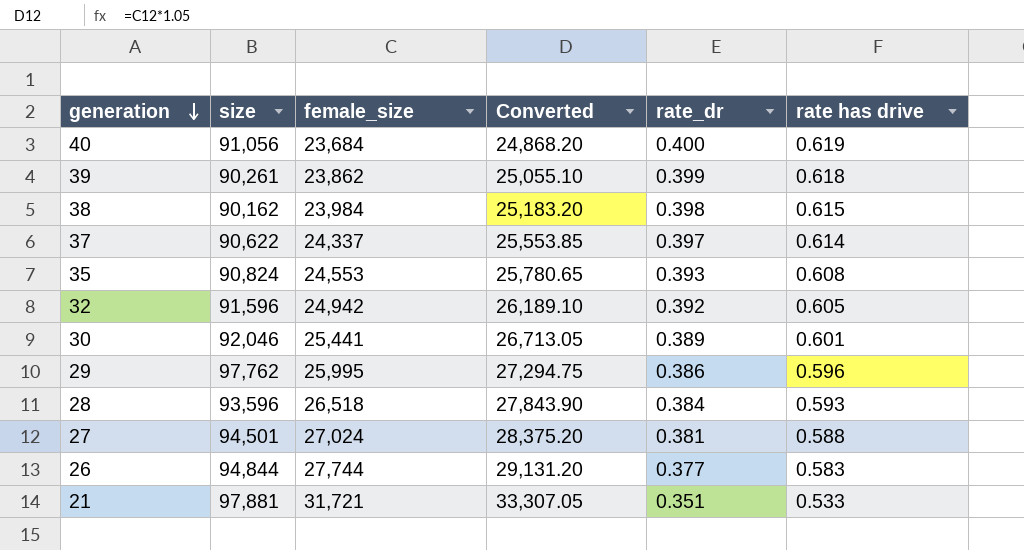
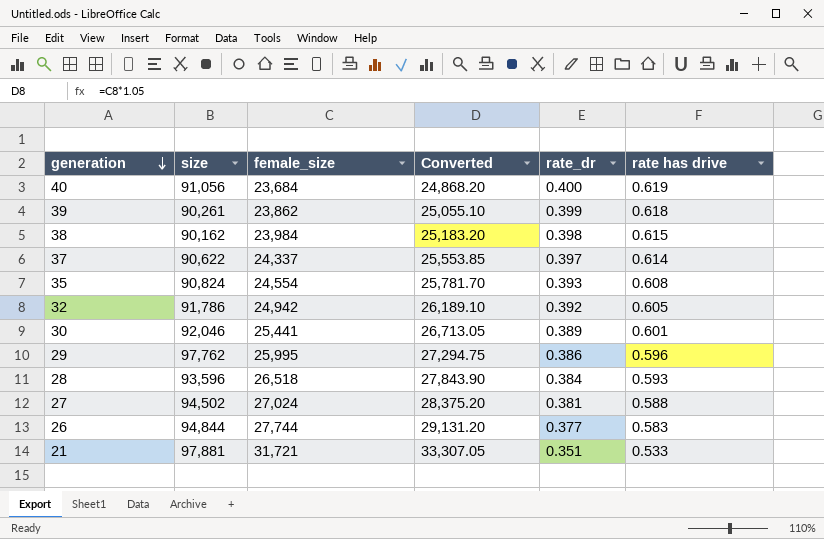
35 | female_size: 24,553 -> 24,554
35 | Converted: 25,780.65 -> 25,781.70
32 | size: 91,596 -> 91,786
27 | size: 94,501 -> 94,502

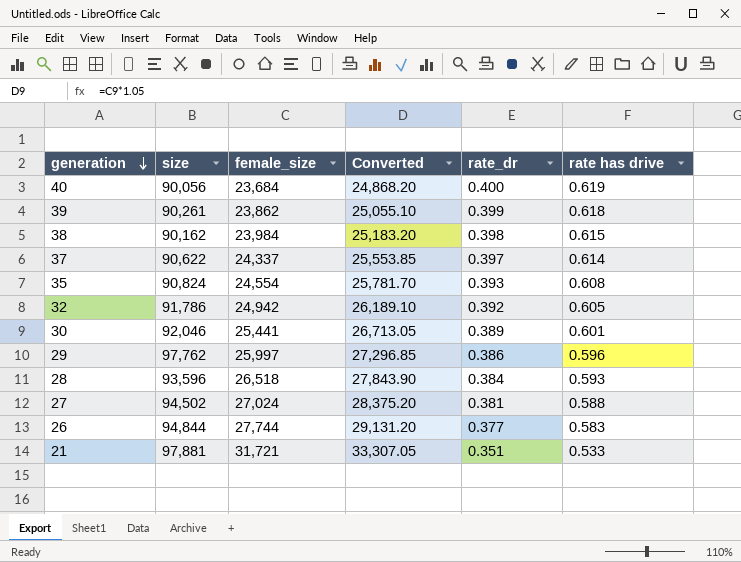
40 | size: 91,056 -> 90,056
29 | female_size: 25,995 -> 25,997
29 | Converted: 27,294.75 -> 27,296.85

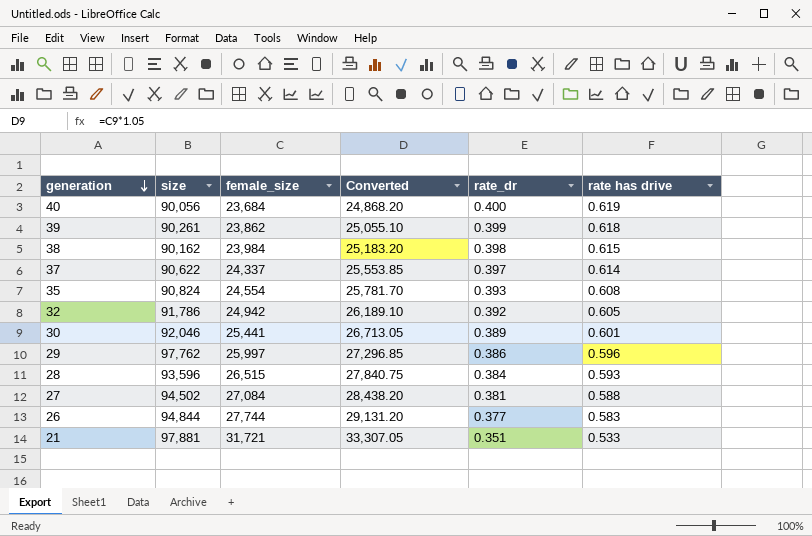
28 | female_size: 26,518 -> 26,515
28 | Converted: 27,843.90 -> 27,840.75
27 | female_size: 27,024 -> 27,084
27 | Converted: 28,375.20 -> 28,438.20

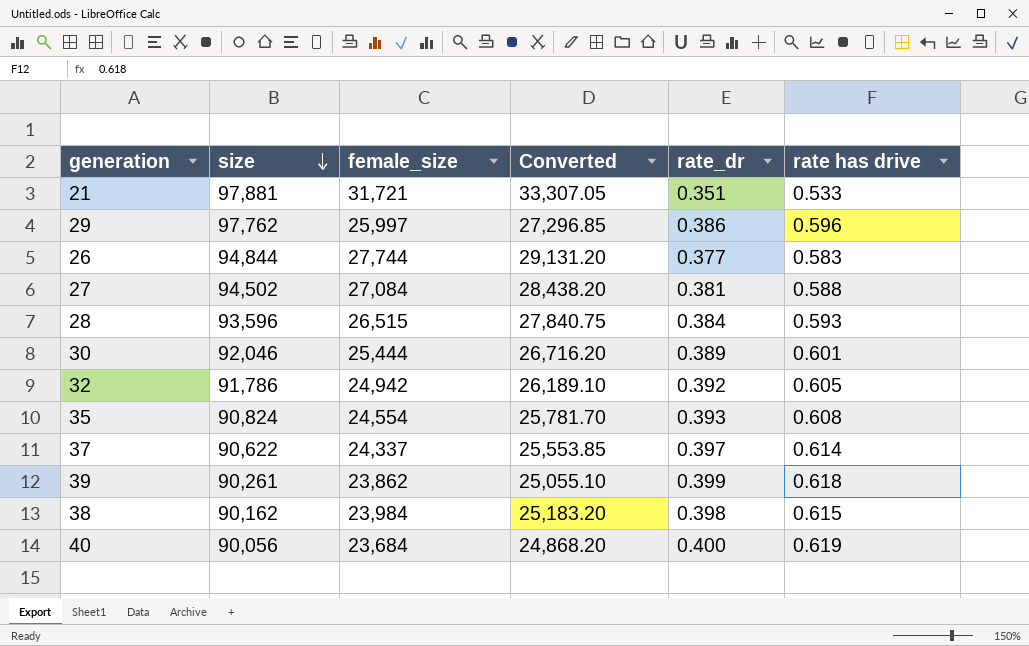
row order: generation descending -> size descending
30 | female_size: 25,441 -> 25,444
30 | Converted: 26,713.05 -> 26,716.20

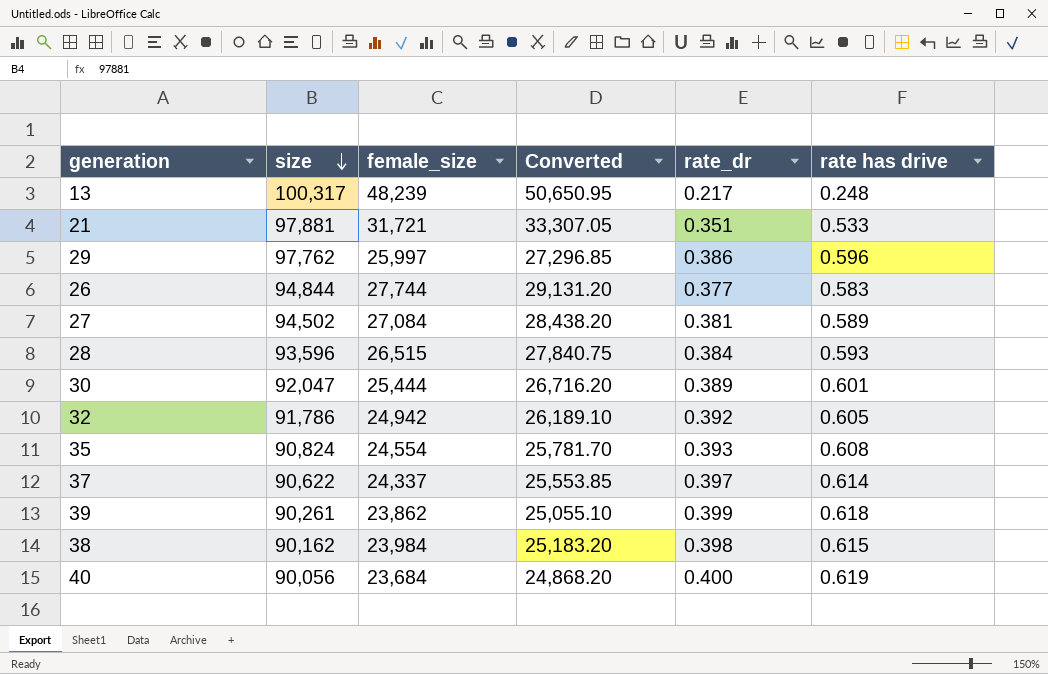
row 13: none -> 100,317 | 48,239 | 50,650.95 | 0.217 | 0.248
27 | rate has drive: 0.588 -> 0.589
30 | size: 92,046 -> 92,047

